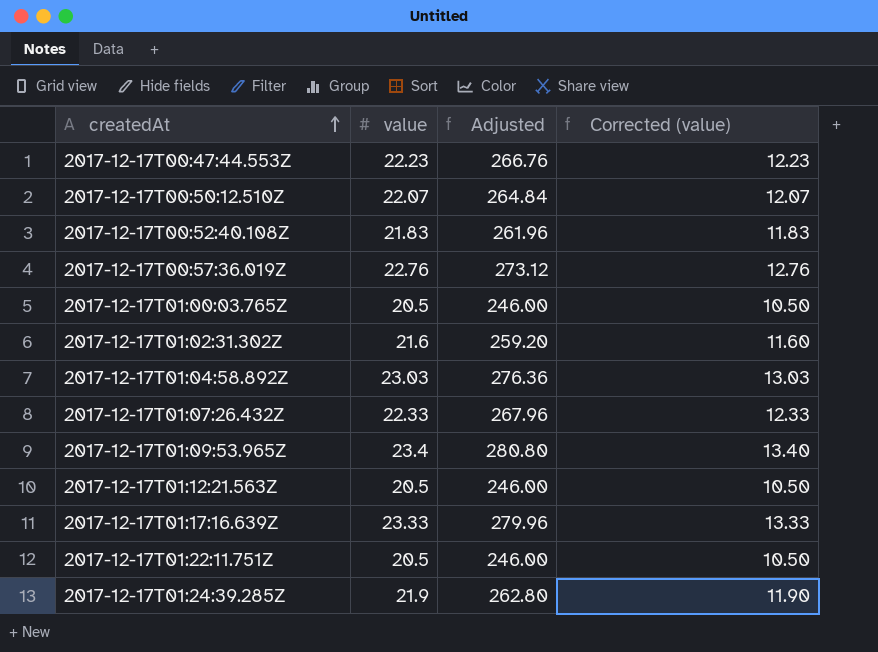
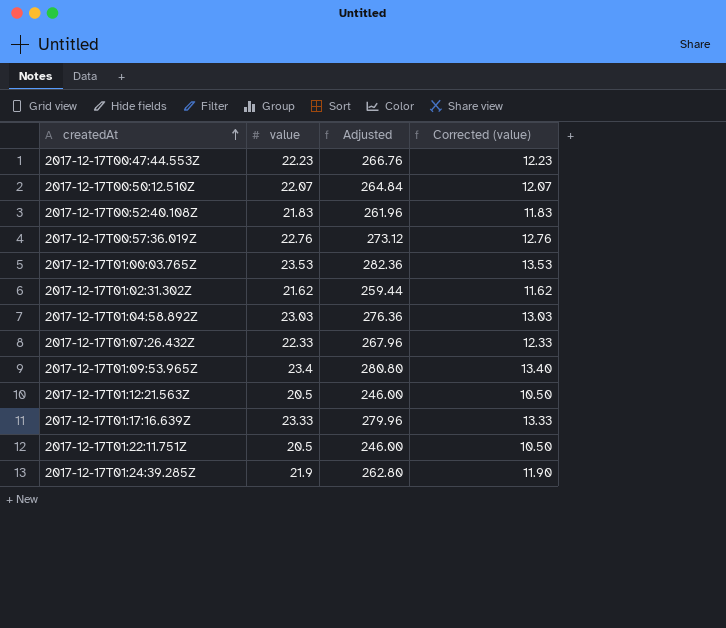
2017-12-17T01:00:03.765Z | value: 20.5 -> 23.53
2017-12-17T01:00:03.765Z | Adjusted: 246.00 -> 282.36
2017-12-17T01:00:03.765Z | Corrected (value): 10.50 -> 13.53
2017-12-17T01:02:31.302Z | value: 21.6 -> 21.62
2017-12-17T01:02:31.302Z | Adjusted: 259.20 -> 259.44
2017-12-17T01:02:31.302Z | Corrected (value): 11.60 -> 11.62

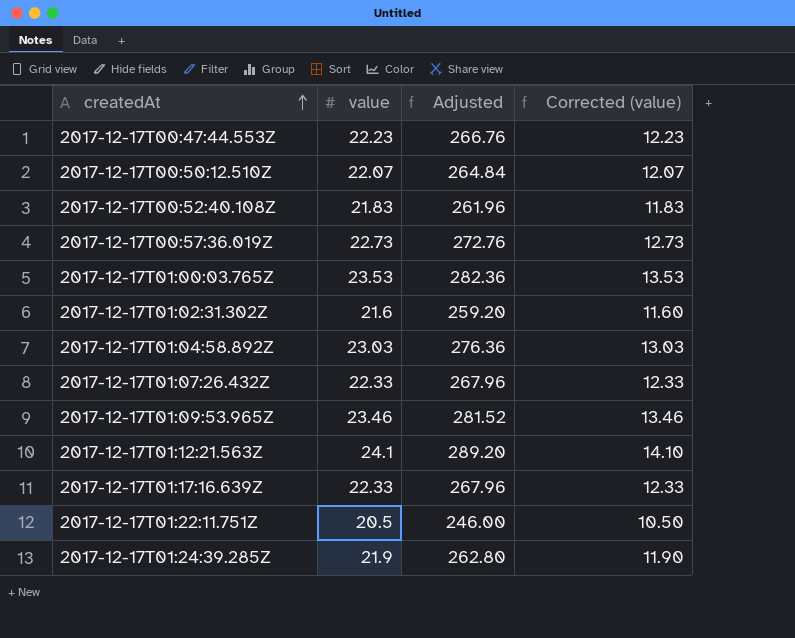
2017-12-17T00:57:36.019Z | value: 22.76 -> 22.73
2017-12-17T00:57:36.019Z | Adjusted: 273.12 -> 272.76
2017-12-17T00:57:36.019Z | Corrected (value): 12.76 -> 12.73
2017-12-17T01:02:31.302Z | value: 21.62 -> 21.6
2017-12-17T01:02:31.302Z | Adjusted: 259.44 -> 259.20
2017-12-17T01:02:31.302Z | Corrected (value): 11.62 -> 11.60
2017-12-17T01:09:53.965Z | value: 23.4 -> 23.46
2017-12-17T01:09:53.965Z | Adjusted: 280.80 -> 281.52
2017-12-17T01:09:53.965Z | Corrected (value): 13.40 -> 13.46
2017-12-17T01:12:21.563Z | value: 20.5 -> 24.1
2017-12-17T01:12:21.563Z | Adjusted: 246.00 -> 289.20
2017-12-17T01:12:21.563Z | Corrected (value): 10.50 -> 14.10
2017-12-17T01:17:16.639Z | value: 23.33 -> 22.33
2017-12-17T01:17:16.639Z | Adjusted: 279.96 -> 267.96
2017-12-17T01:17:16.639Z | Corrected (value): 13.33 -> 12.33

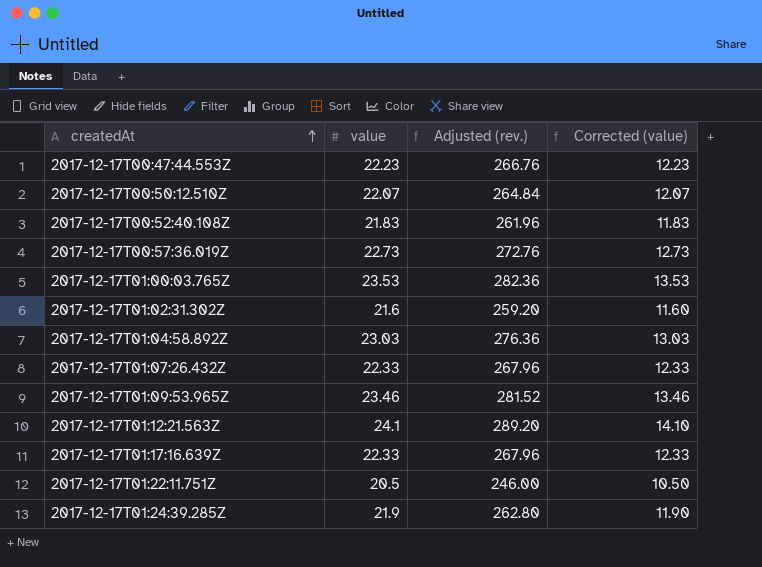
column name: Adjusted -> Adjusted (rev.)

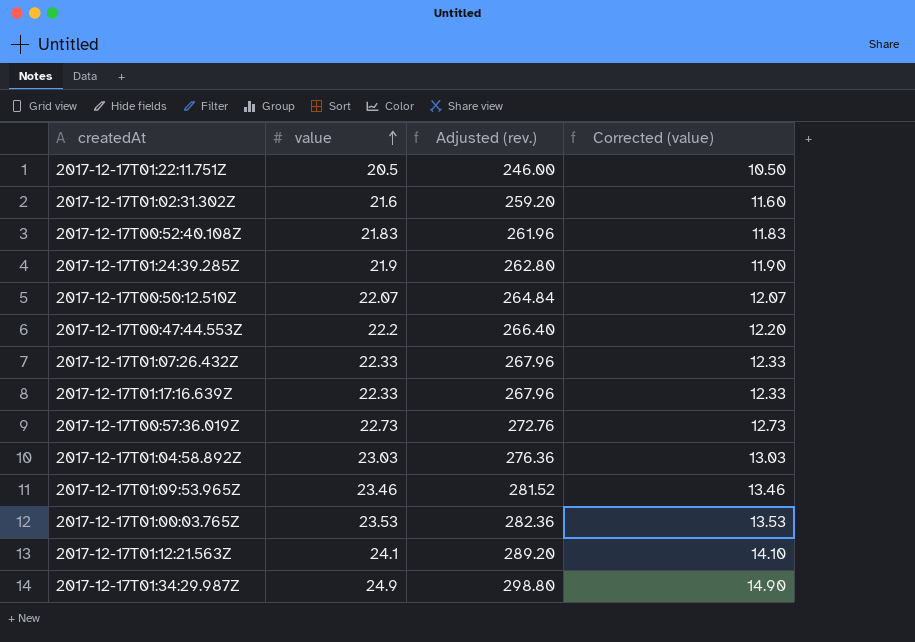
row order: createdAt ascending -> value ascending
2017-12-17T00:47:44.553Z | value: 22.23 -> 22.2
2017-12-17T00:47:44.553Z | Adjusted (rev.): 266.76 -> 266.40
2017-12-17T00:47:44.553Z | Corrected (value): 12.23 -> 12.20
row 2017-12-17T01:34:29.987Z: none -> 24.9 | 298.80 | 14.90

